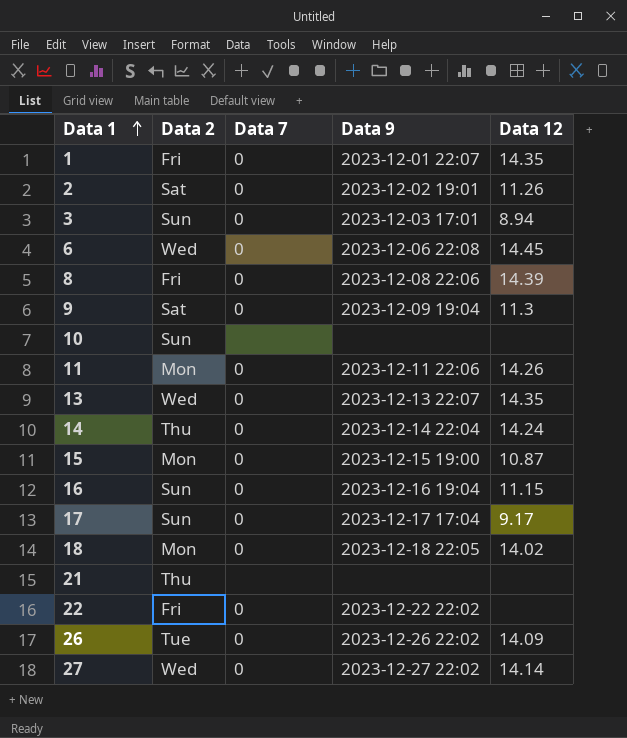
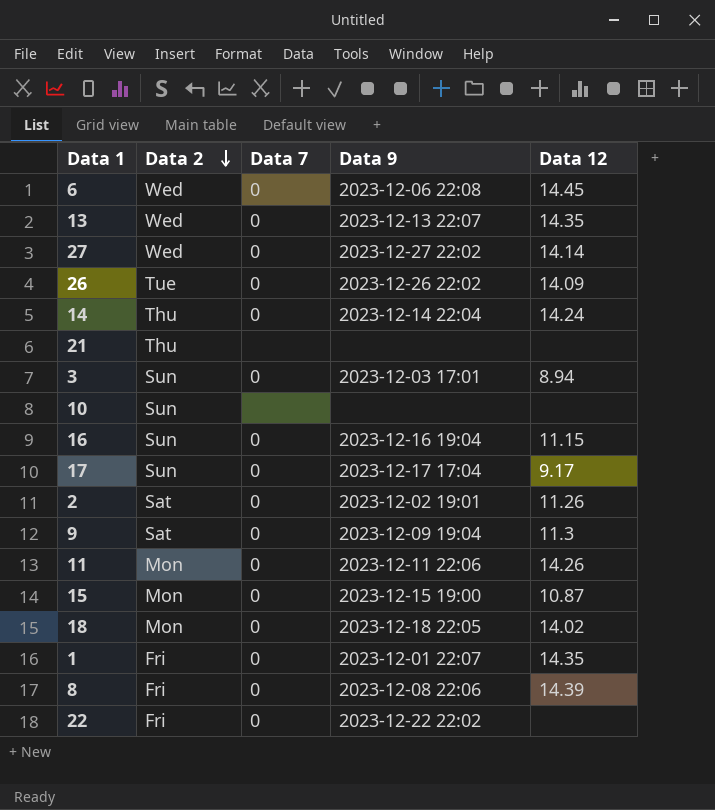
row order: Data 1 ascending -> Data 2 descending

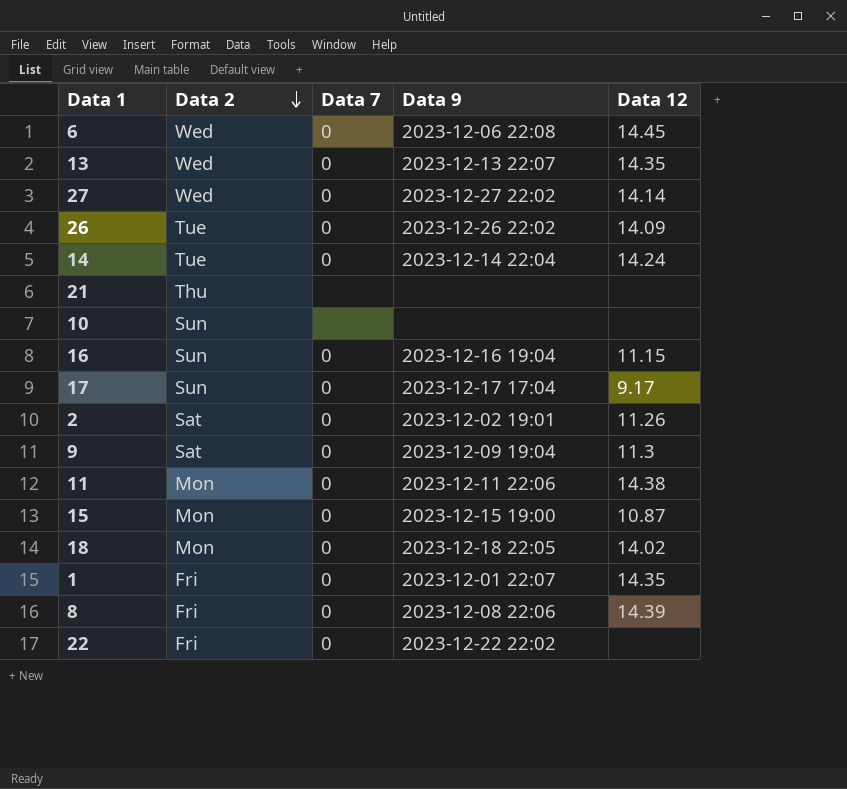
row 3: Sun | 0 | 2023-12-03 17:01 | 8.94 -> none
14 | Data 2: Thu -> Tue
11 | Data 12: 14.26 -> 14.38

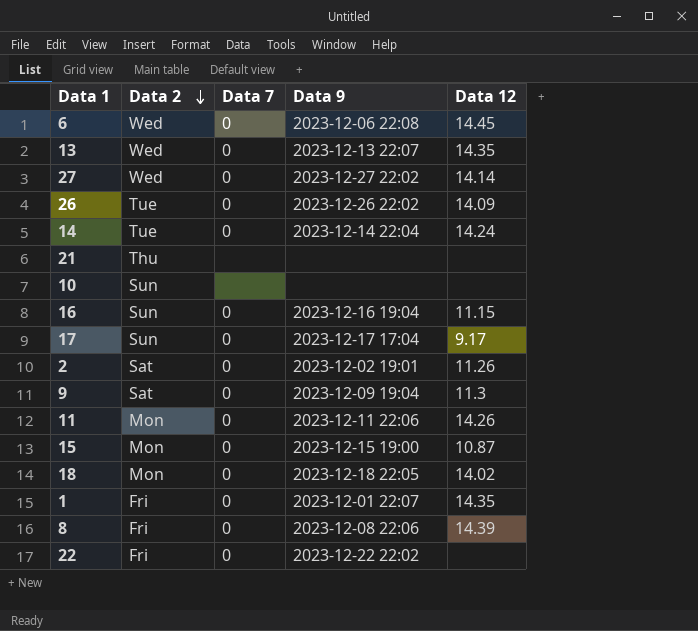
11 | Data 12: 14.38 -> 14.26

